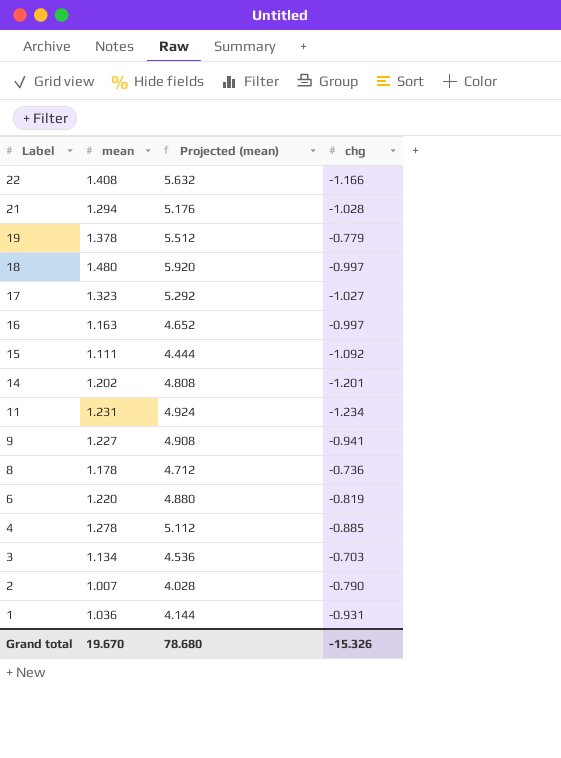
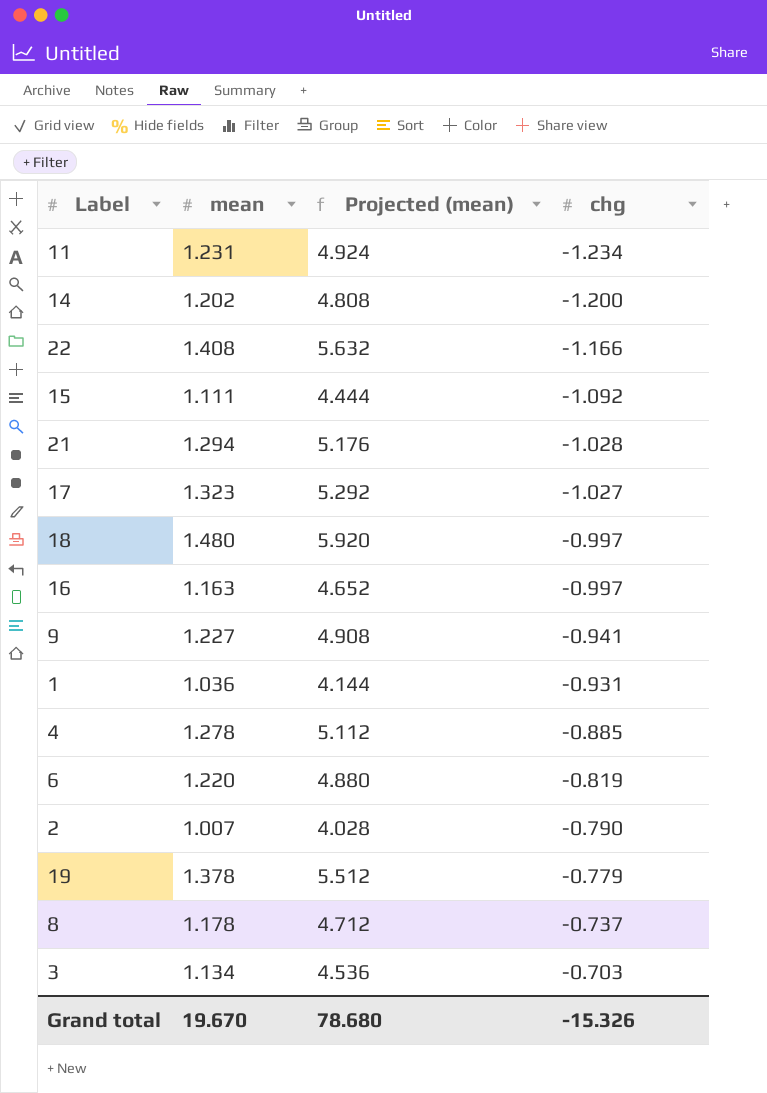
row order: Label descending -> chg ascending
14 | chg: -1.201 -> -1.200
8 | chg: -0.736 -> -0.737

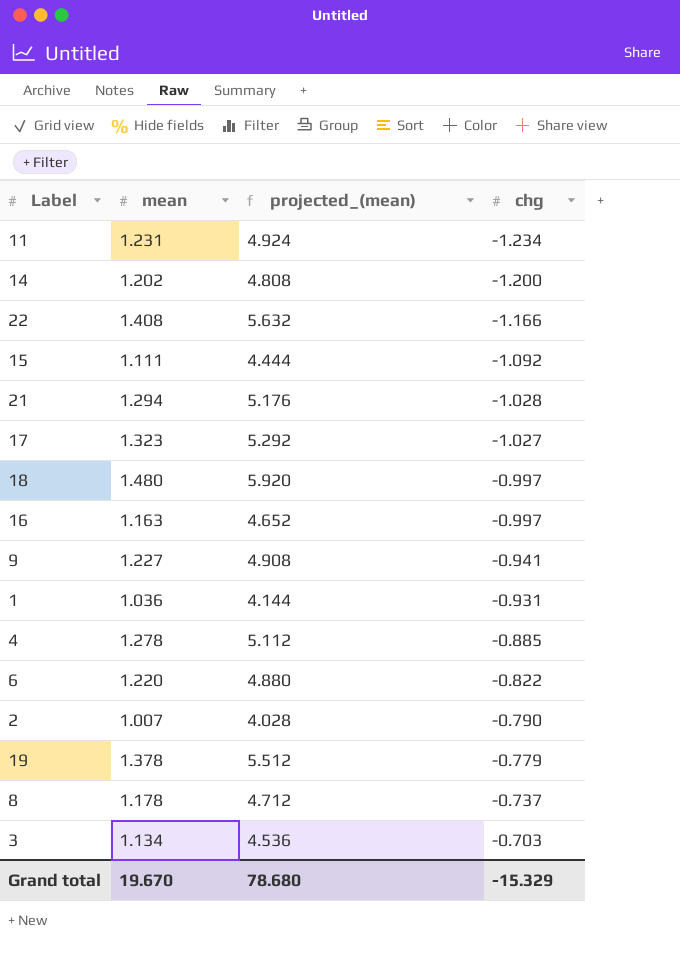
column name: Projected (mean) -> projected_(mean)
6 | chg: -0.819 -> -0.822
Grand total | chg: -15.326 -> -15.329

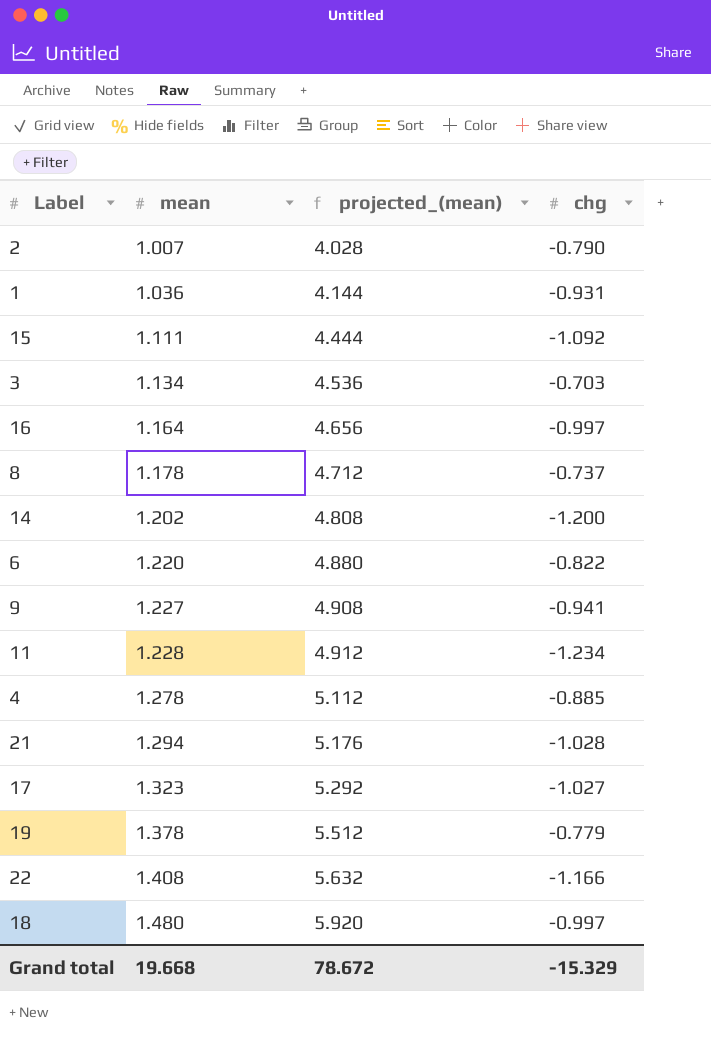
row order: chg ascending -> mean ascending
16 | mean: 1.163 -> 1.164
16 | projected_(mean): 4.652 -> 4.656
11 | mean: 1.231 -> 1.228
11 | projected_(mean): 4.924 -> 4.912
Grand total | mean: 19.670 -> 19.668
Grand total | projected_(mean): 78.680 -> 78.672

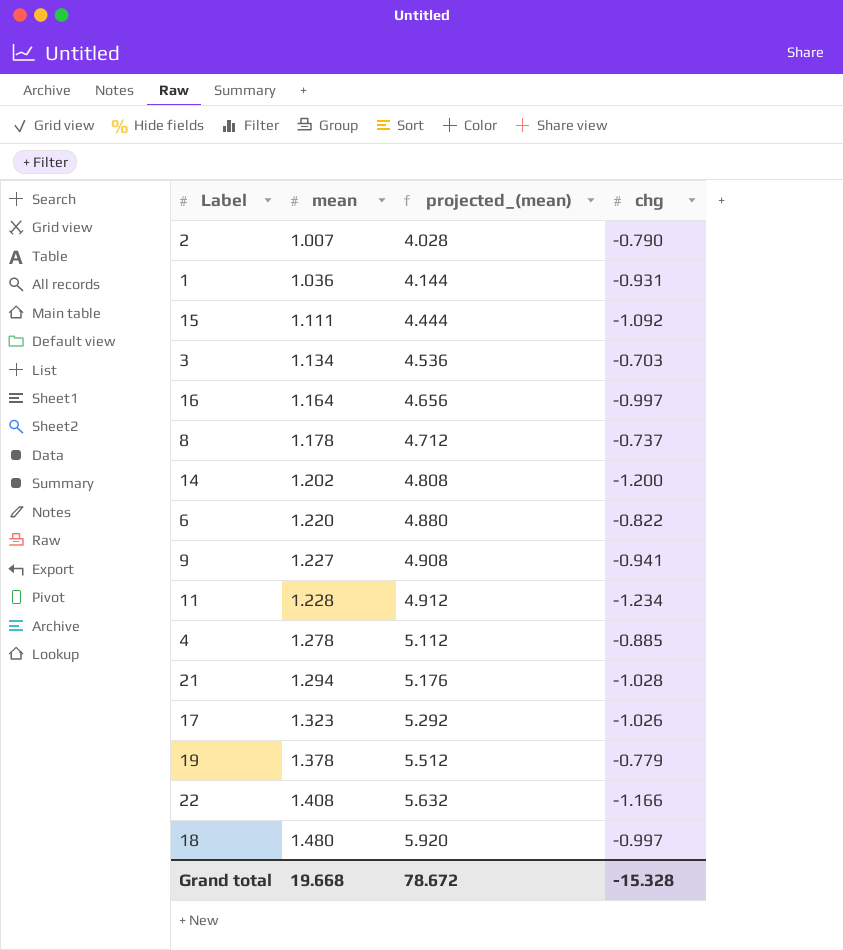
17 | chg: -1.027 -> -1.026
Grand total | chg: -15.329 -> -15.328

